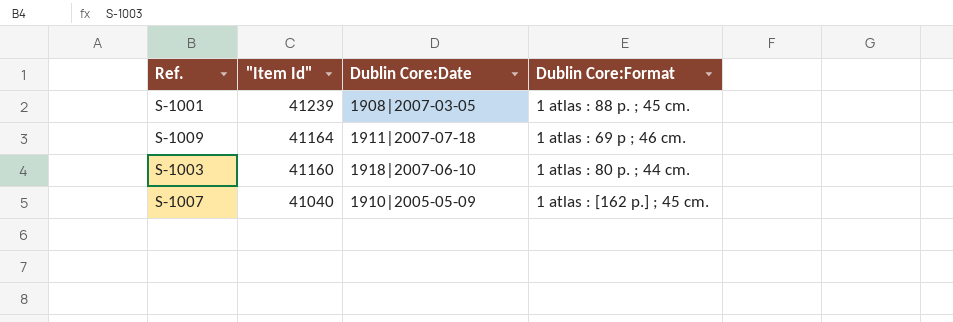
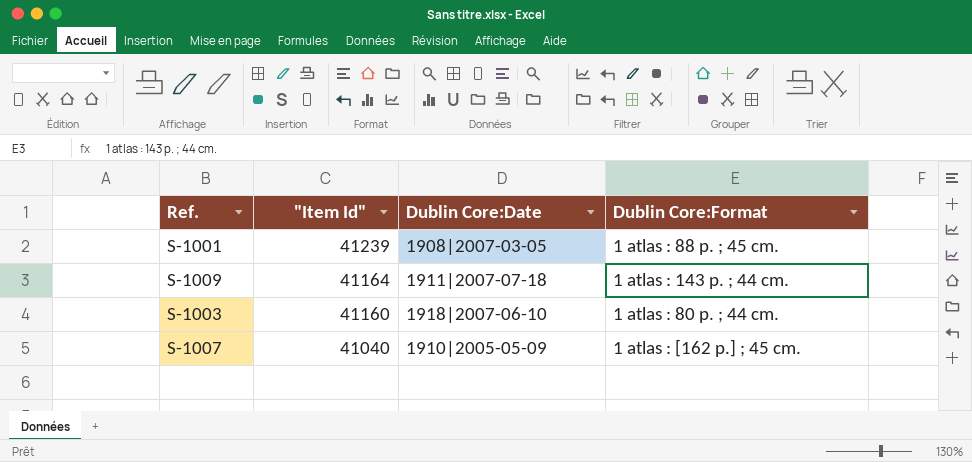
S-1009 | Dublin Core:Format: 1 atlas : 69 p ; 46 cm. -> 1 atlas : 143 p. ; 44 cm.

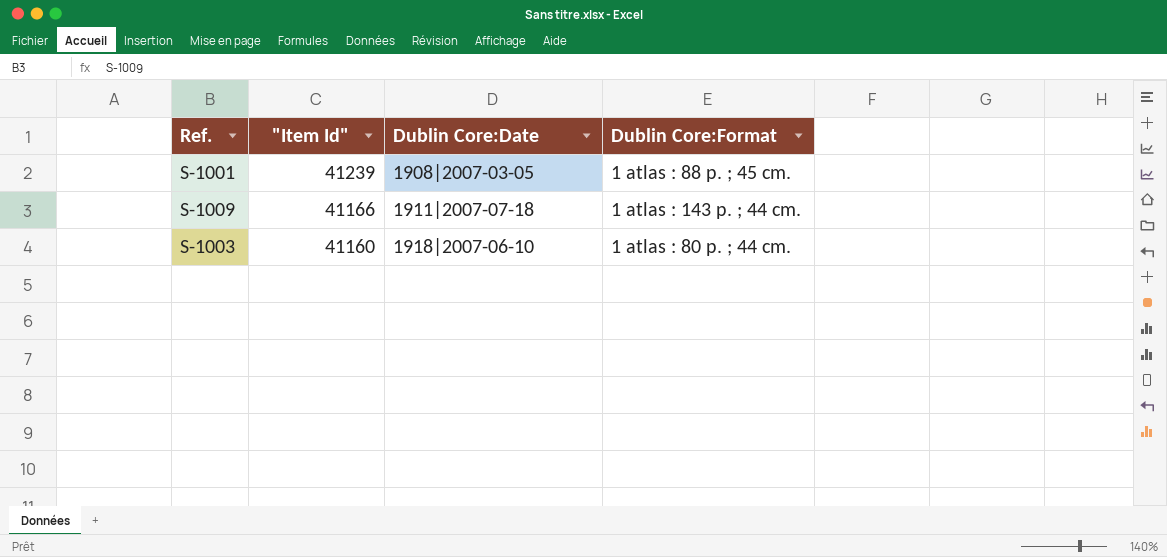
row S-1007: 41040 | 1910|2005-05-09 | 1 atlas : [162 p.] ; 45 cm. -> none
S-1009 | "Item Id": 41164 -> 41166

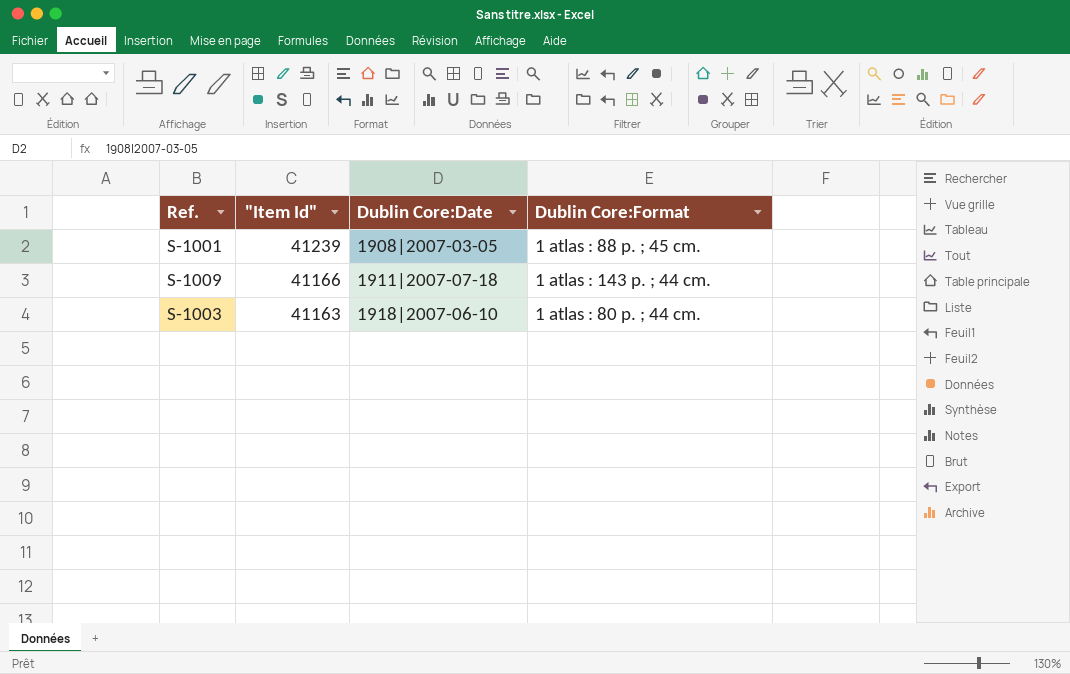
S-1003 | "Item Id": 41160 -> 41163

